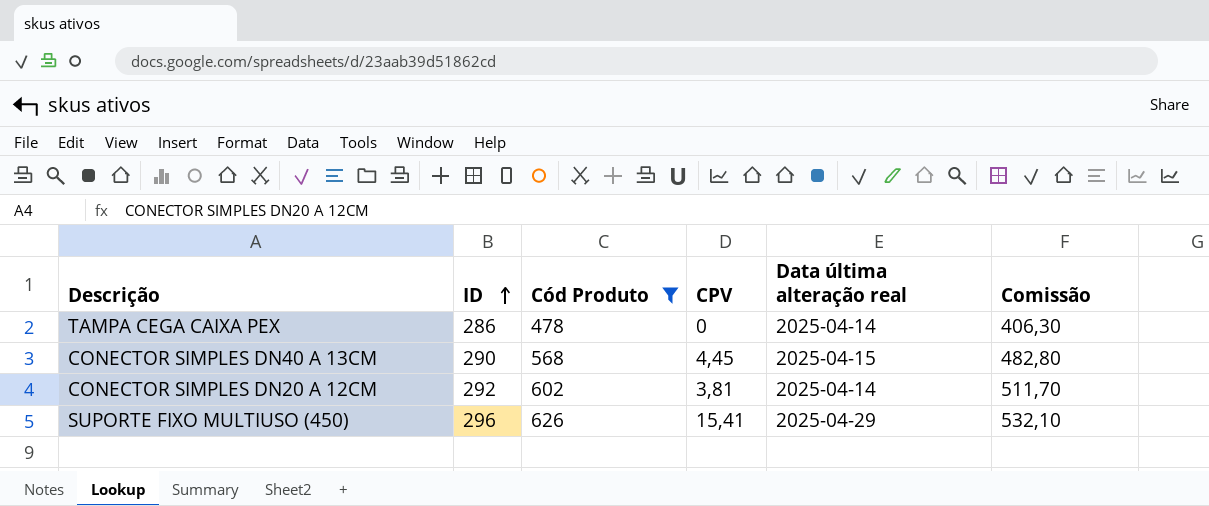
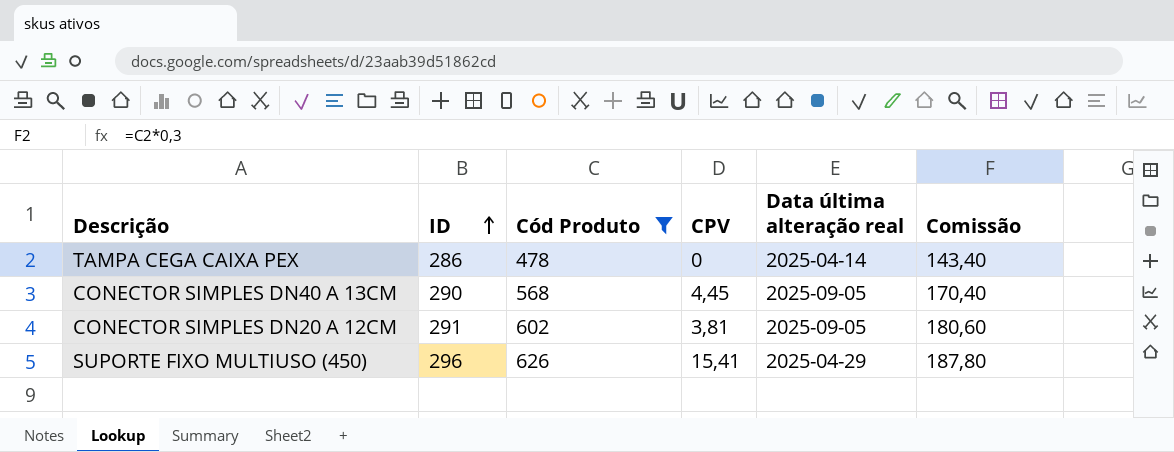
column Comissão | formula: [Cód Produto] * 0,85 -> [Cód Produto] * 0,3
CONECTOR SIMPLES DN40 A 13CM | Data última alteração real: 2025-04-15 -> 2025-09-05
CONECTOR SIMPLES DN20 A 12CM | ID: 292 -> 291
CONECTOR SIMPLES DN20 A 12CM | Data última alteração real: 2025-04-14 -> 2025-09-05

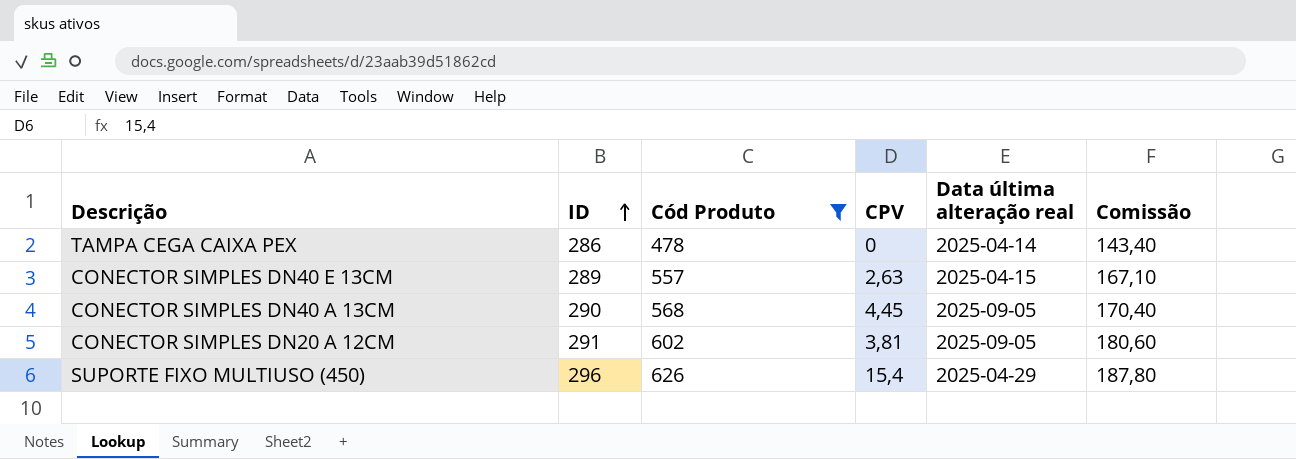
row CONECTOR SIMPLES DN40 E 13CM: none -> 289 | 557 | 2,63 | 2025-04-15 | 167,10
SUPORTE FIXO MULTIUSO (450) | CPV: 15,41 -> 15,4

